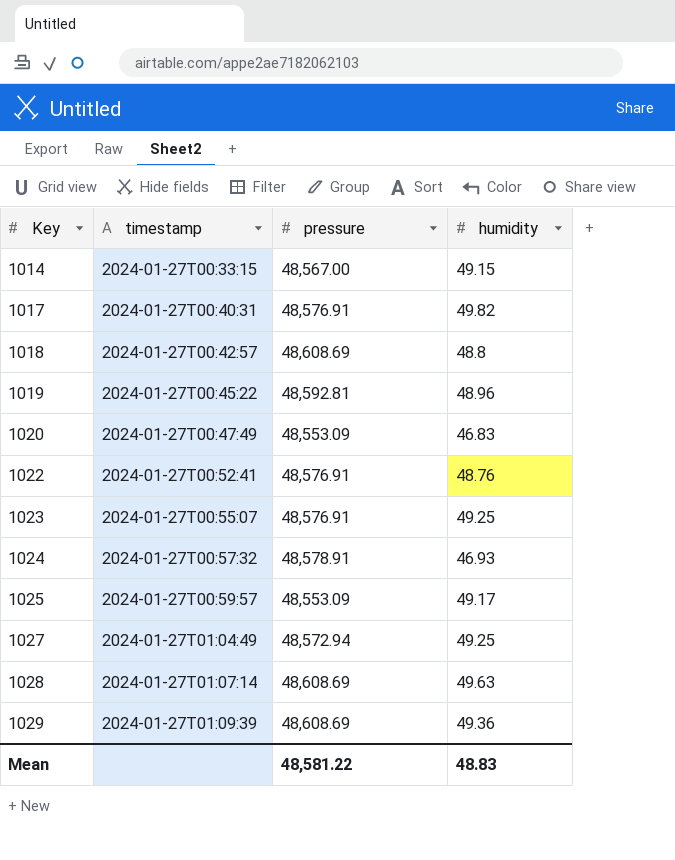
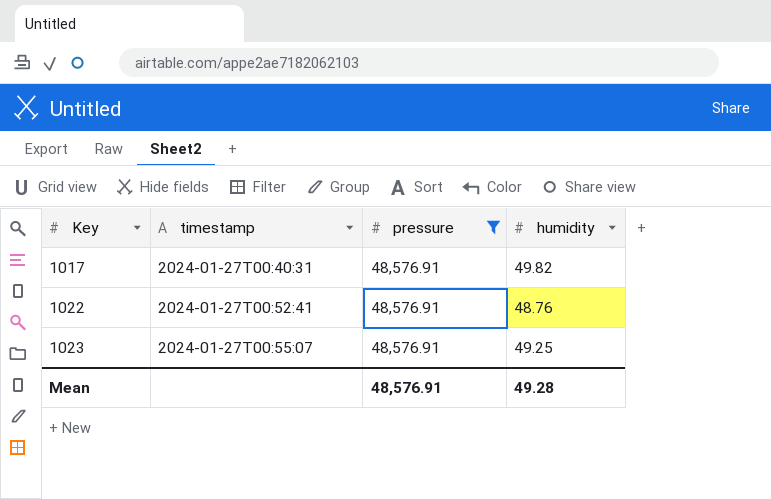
filter: none -> pressure = 48,576.91
Mean | pressure: 48,581.22 -> 48,576.91
Mean | humidity: 48.83 -> 49.28

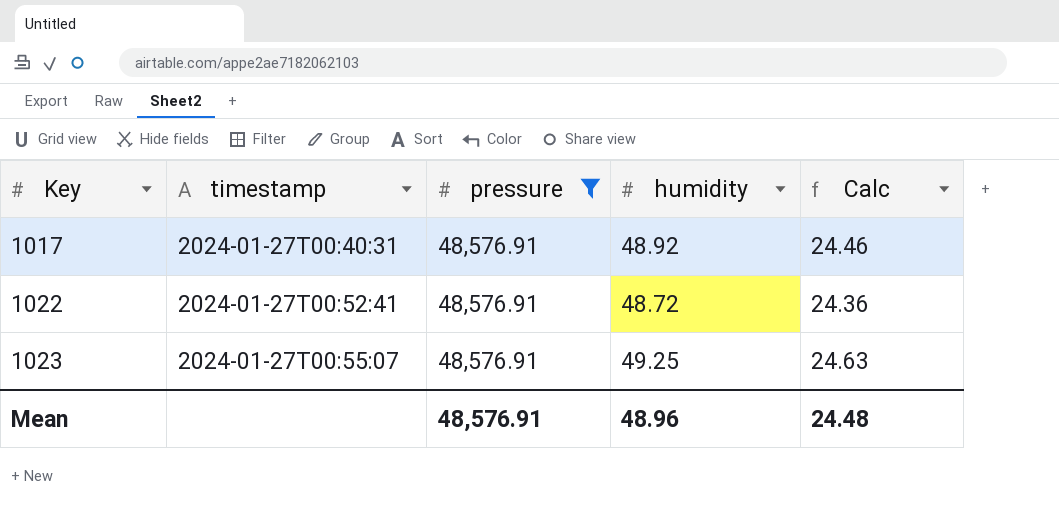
column Calc | formula: none -> [humidity] * 0.5
1017 | humidity: 49.82 -> 48.92
1022 | humidity: 48.76 -> 48.72
Mean | humidity: 49.28 -> 48.96

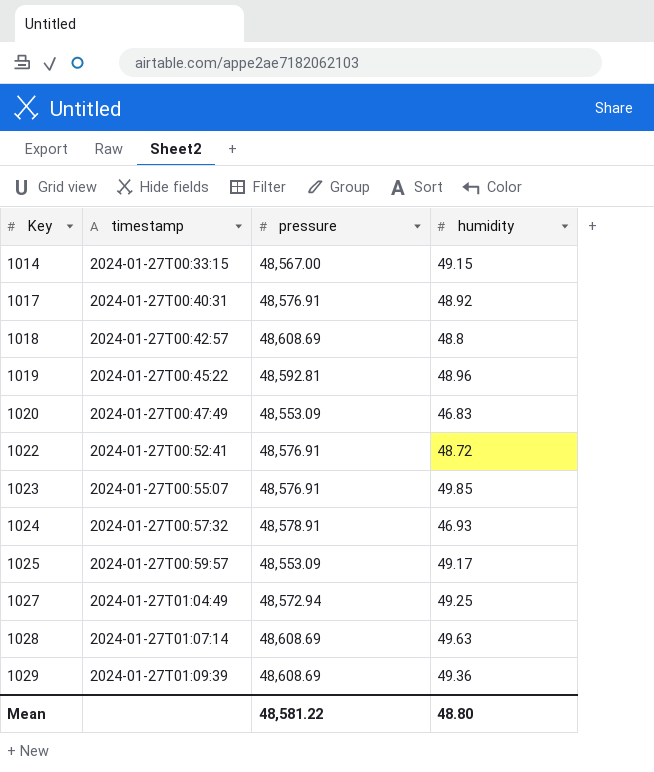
filter: pressure = 48,576.91 -> none
column Calc | formula: [humidity] * 0.5 -> none
1023 | humidity: 49.25 -> 49.85
Mean | pressure: 48,576.91 -> 48,581.22
Mean | humidity: 48.96 -> 48.80

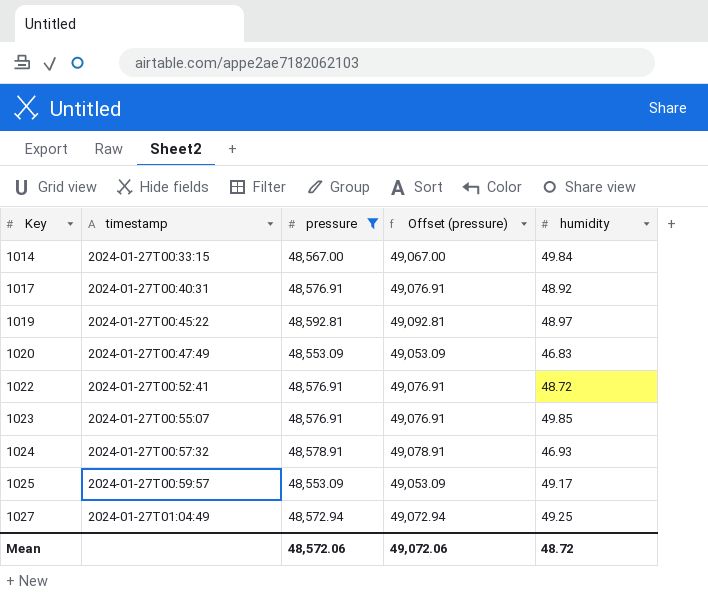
filter: none -> pressure != 48,608.69
column Offset (pressure) | formula: none -> [pressure] + 500
1014 | humidity: 49.15 -> 49.84
1019 | humidity: 48.96 -> 48.97
Mean | pressure: 48,581.22 -> 48,572.06
Mean | humidity: 48.80 -> 48.72

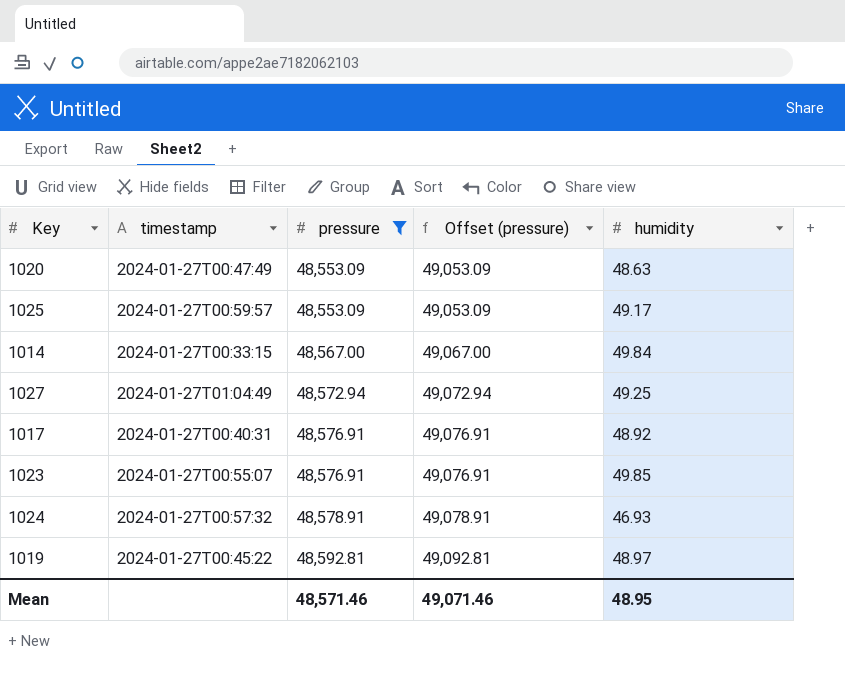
row order: Key ascending -> pressure ascending
row 1022: 2024-01-27T00:52:41 | 48,576.91 | 49,076.91 | 48.72 -> none
1020 | humidity: 46.83 -> 48.63
Mean | pressure: 48,572.06 -> 48,571.46
Mean | Offset (pressure): 49,072.06 -> 49,071.46
Mean | humidity: 48.72 -> 48.95

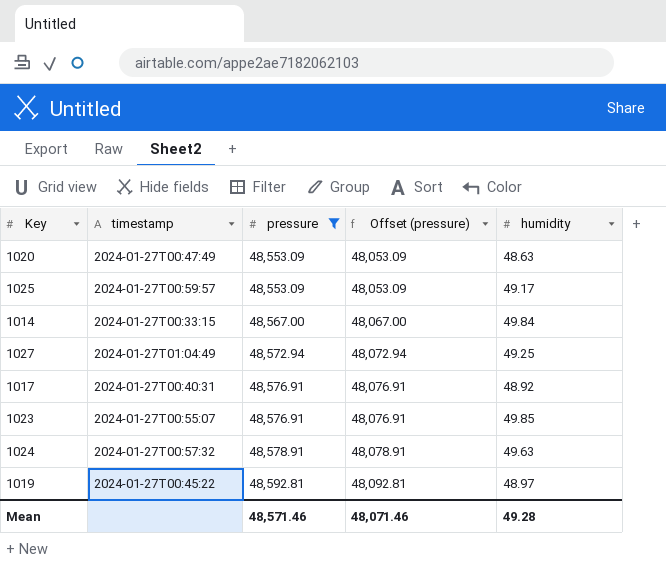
column Offset (pressure) | formula: [pressure] + 500 -> [pressure] - 500
1024 | humidity: 46.93 -> 49.63
Mean | Offset (pressure): 49,071.46 -> 48,071.46
Mean | humidity: 48.95 -> 49.28

